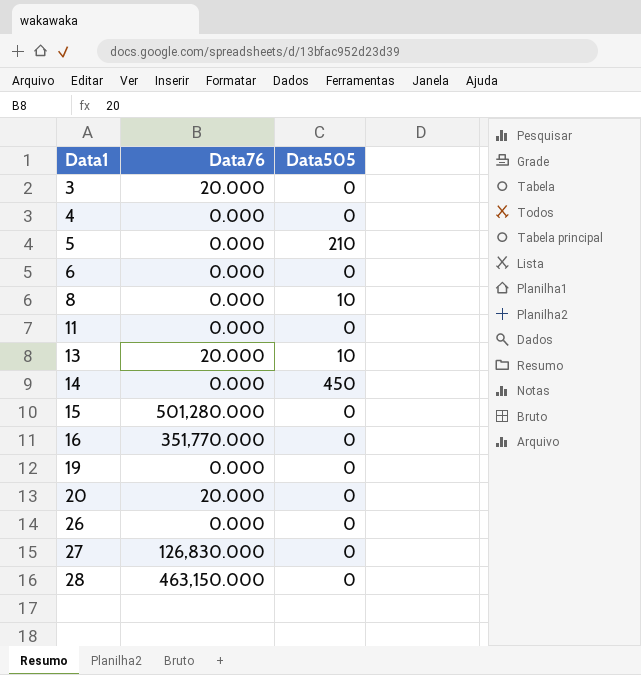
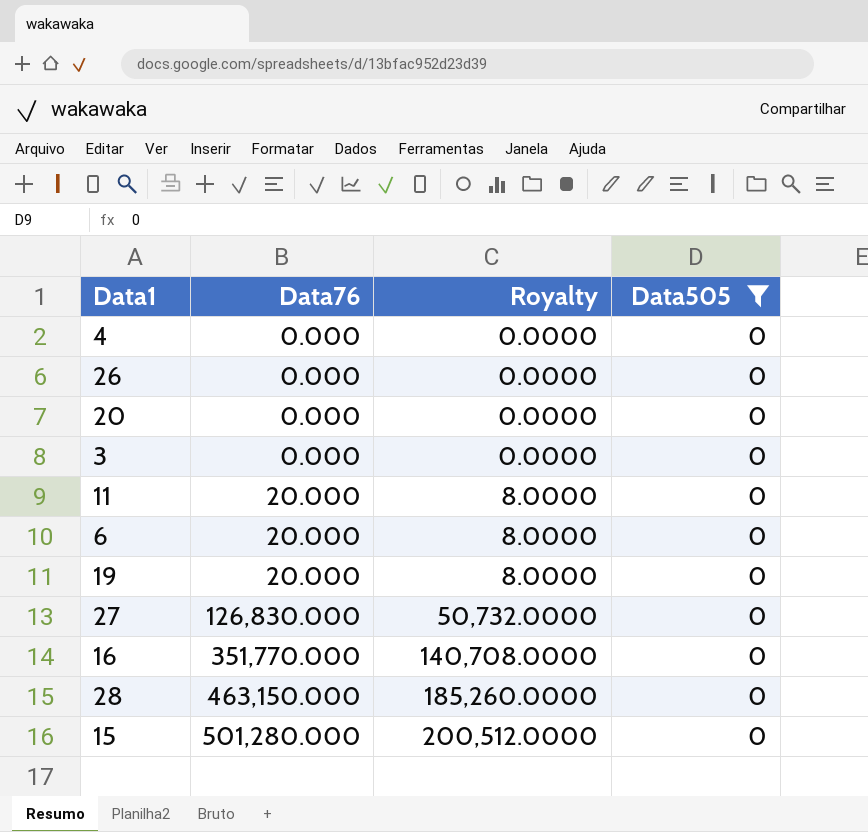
filter: none -> Data505 = 0
row order: Data1 ascending -> Data76 ascending
column Royalty | formula: none -> [Data76] * 0.4
20 | Data76: 20.000 -> 0.000
3 | Data76: 20.000 -> 0.000
11 | Data76: 0.000 -> 20.000
6 | Data76: 0.000 -> 20.000
19 | Data76: 0.000 -> 20.000

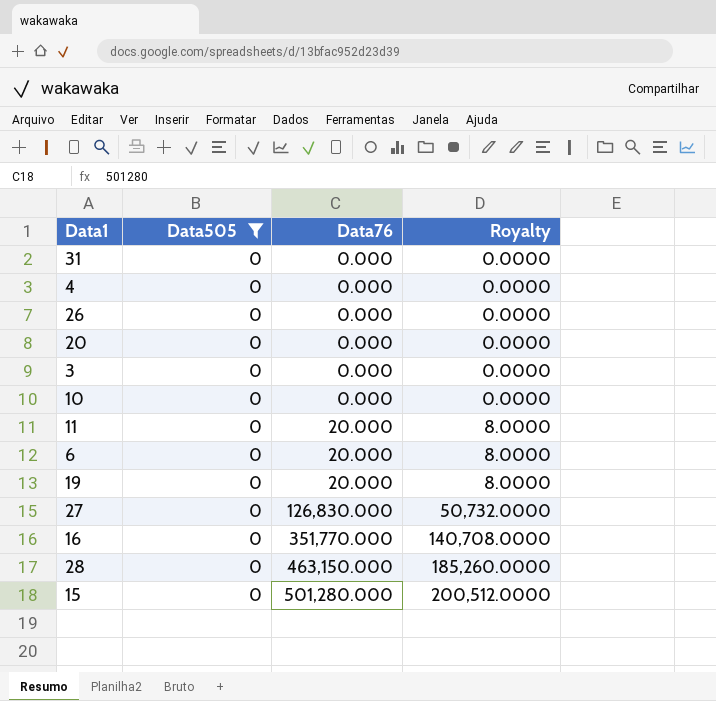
column Data505 | position: 4 -> 2
row 31: none -> 0 | 0.000 | 0.0000
row 10: none -> 0 | 0.000 | 0.0000

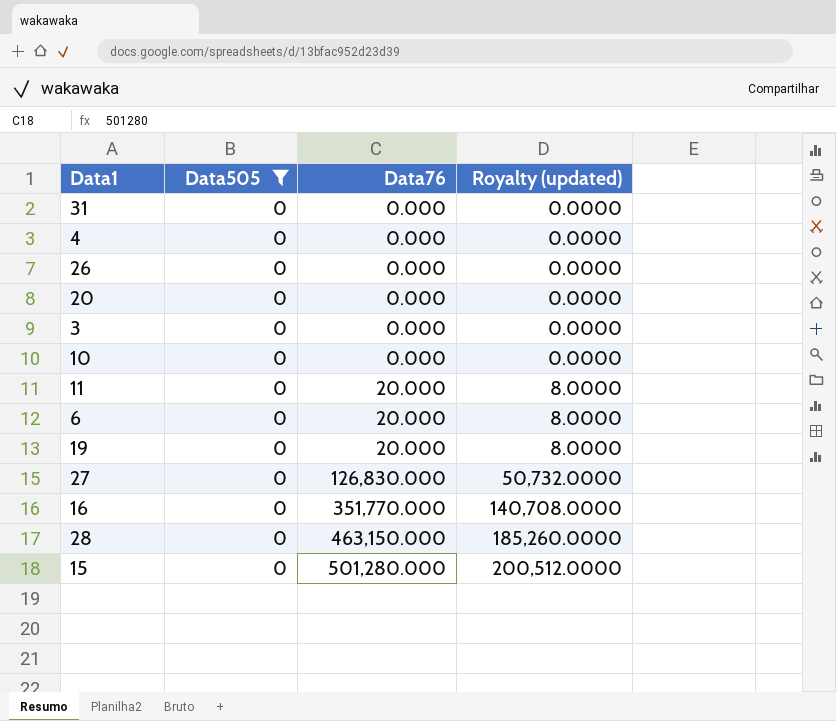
column name: Royalty -> Royalty (updated)

